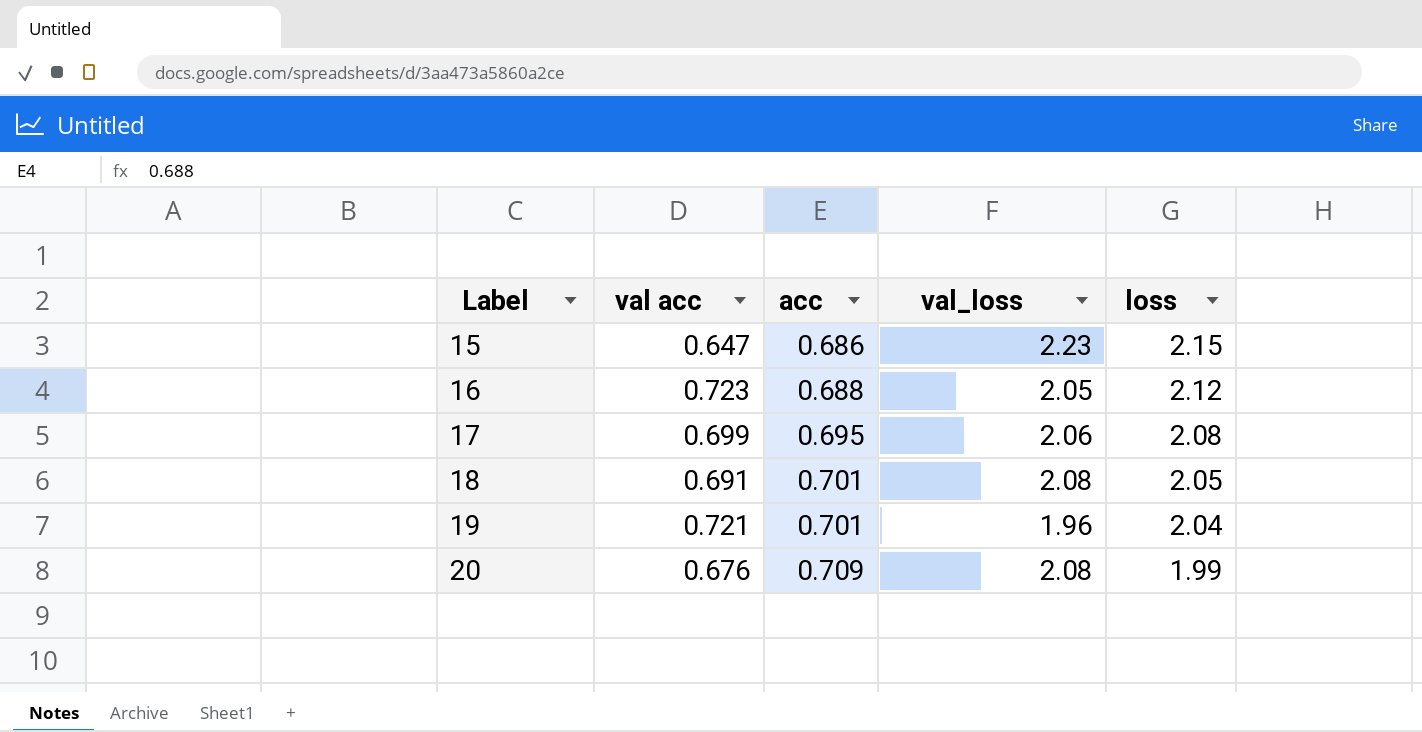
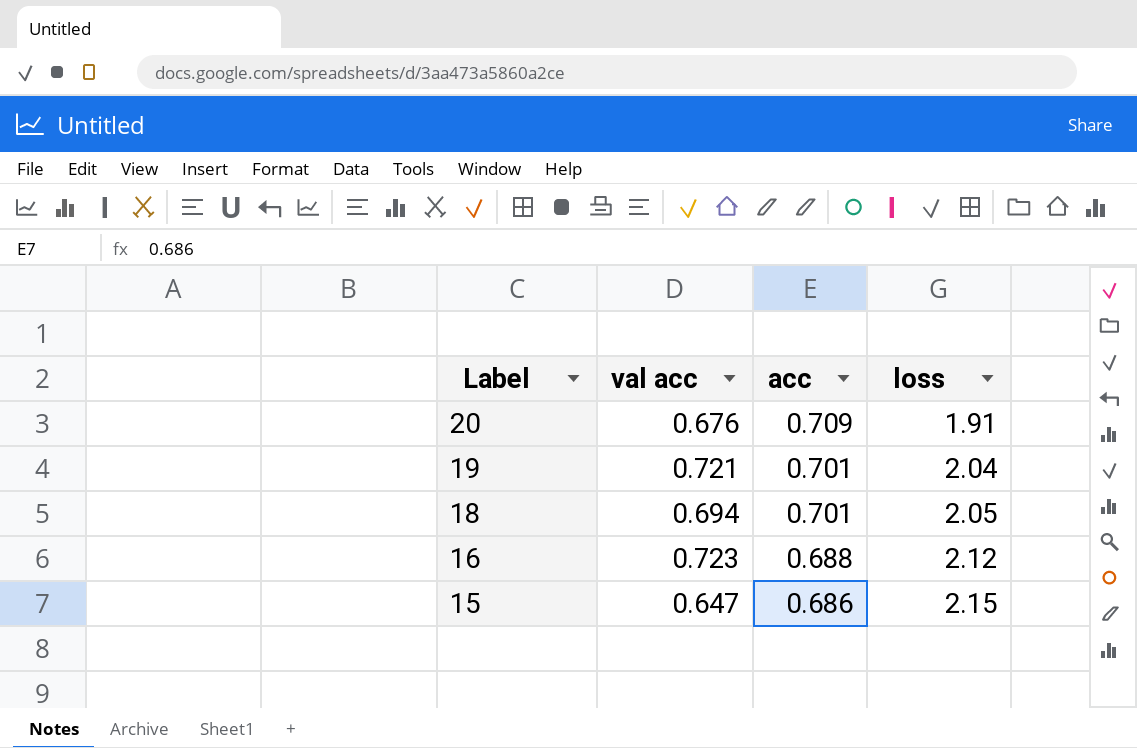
row order: Label ascending -> Label descending
column val_loss | position: 4 -> none
row 17: 0.699 | 0.695 | 2.06 | 2.08 -> none
20 | loss: 1.99 -> 1.91
18 | val acc: 0.691 -> 0.694

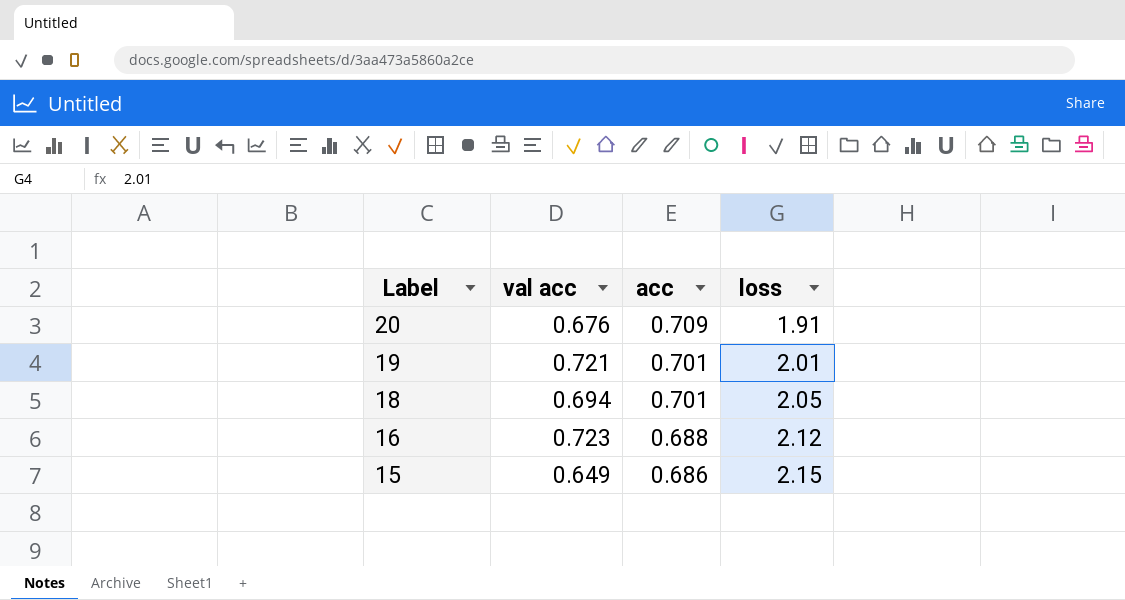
19 | loss: 2.04 -> 2.01
15 | val acc: 0.647 -> 0.649

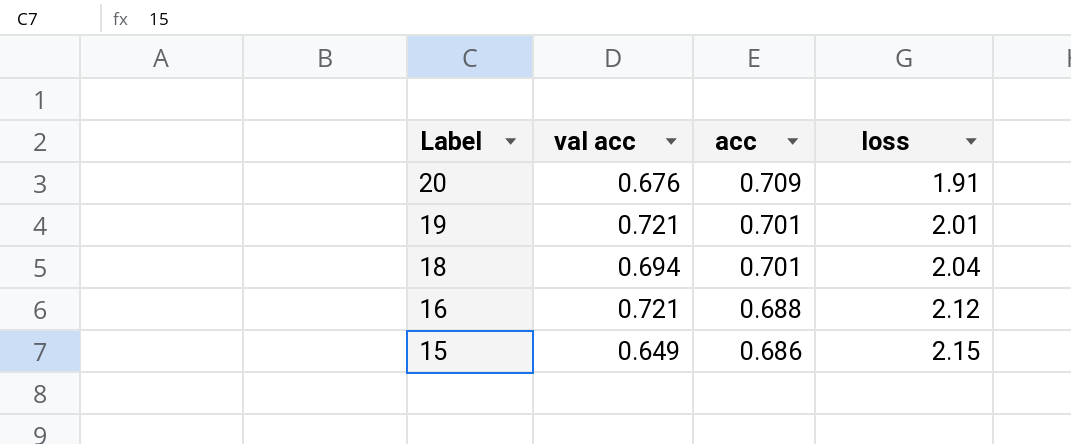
18 | loss: 2.05 -> 2.04
16 | val acc: 0.723 -> 0.721

